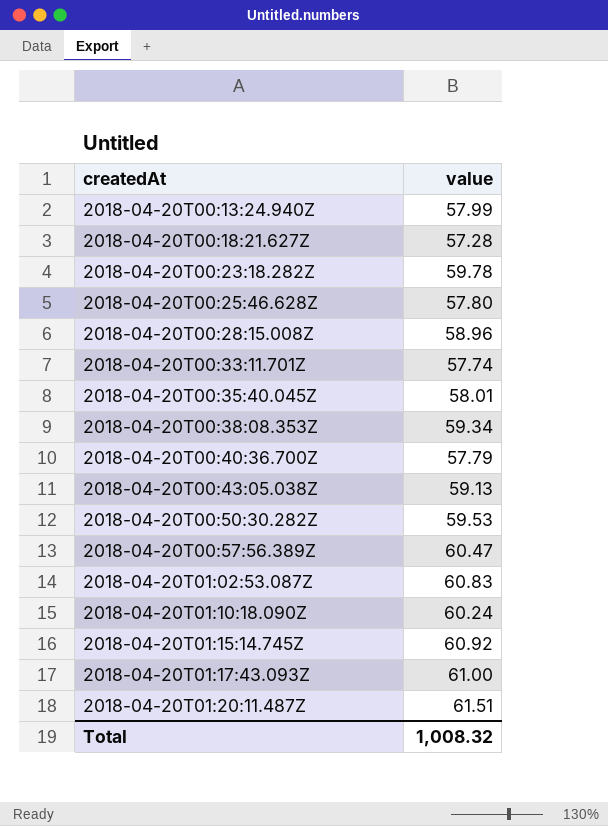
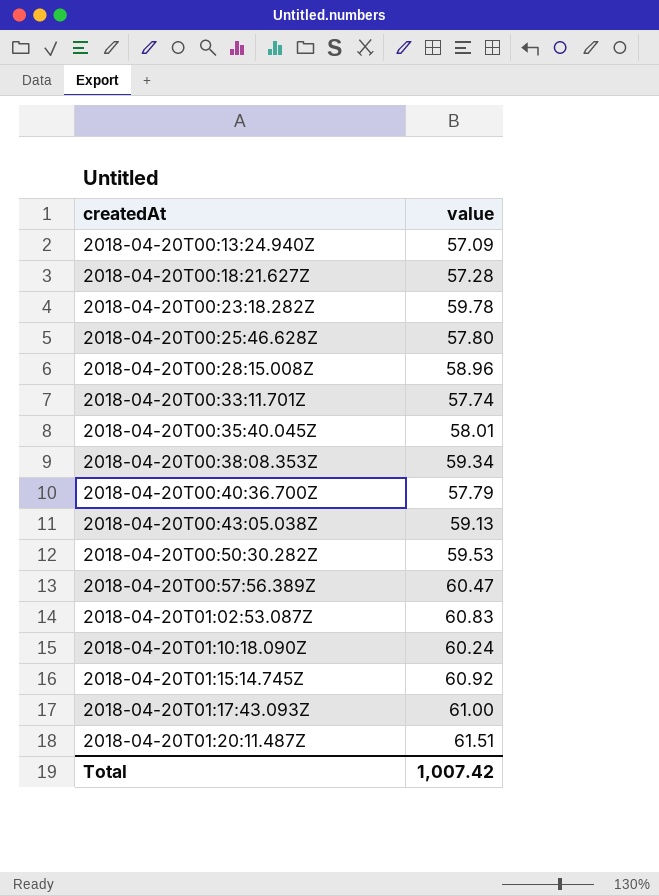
2018-04-20T00:13:24.940Z | value: 57.99 -> 57.09
Total | value: 1,008.32 -> 1,007.42

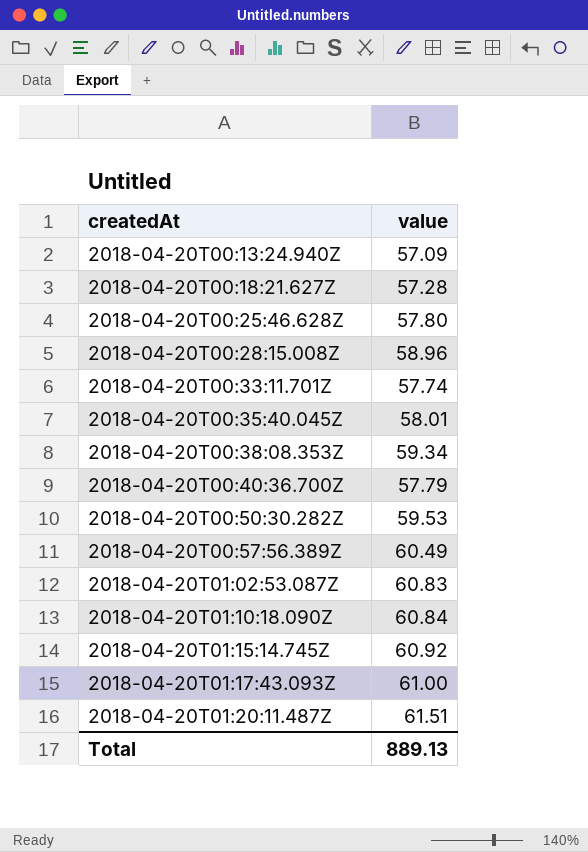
row 2018-04-20T00:23:18.282Z: 59.78 -> none
row 2018-04-20T00:43:05.038Z: 59.13 -> none
2018-04-20T00:57:56.389Z | value: 60.47 -> 60.49
2018-04-20T01:10:18.090Z | value: 60.24 -> 60.84
Total | value: 1,007.42 -> 889.13

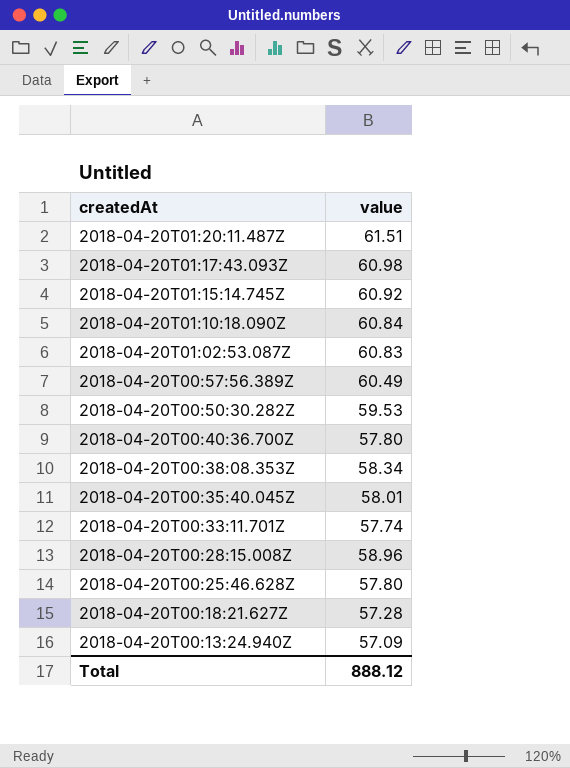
row order: createdAt ascending -> createdAt descending
2018-04-20T01:17:43.093Z | value: 61.00 -> 60.98
2018-04-20T00:40:36.700Z | value: 57.79 -> 57.80
2018-04-20T00:38:08.353Z | value: 59.34 -> 58.34
Total | value: 889.13 -> 888.12

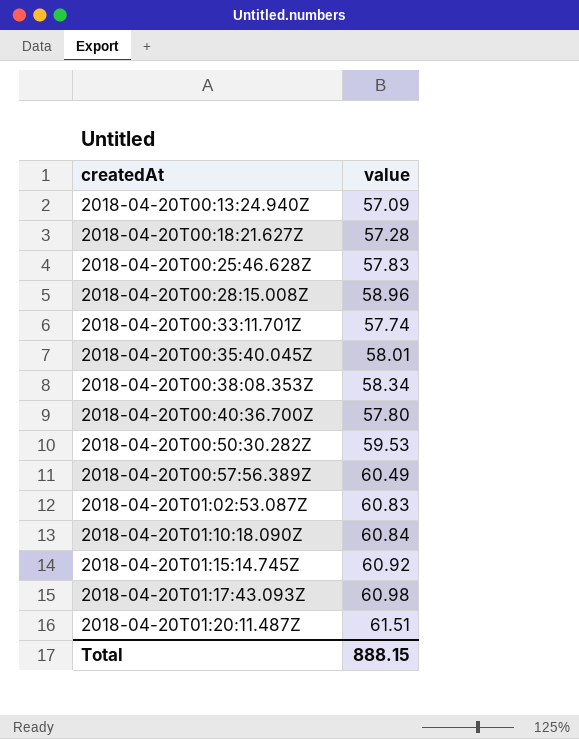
row order: createdAt descending -> createdAt ascending
2018-04-20T00:25:46.628Z | value: 57.80 -> 57.83
Total | value: 888.12 -> 888.15

